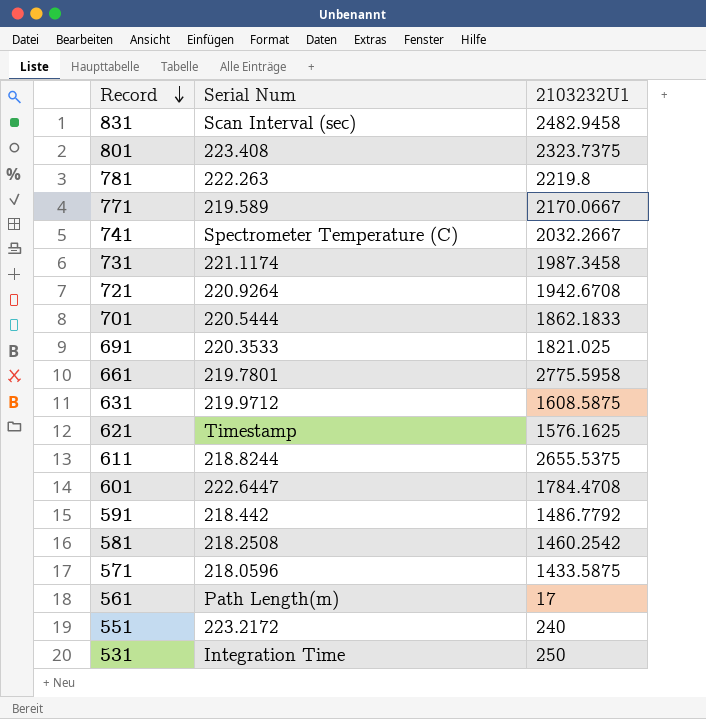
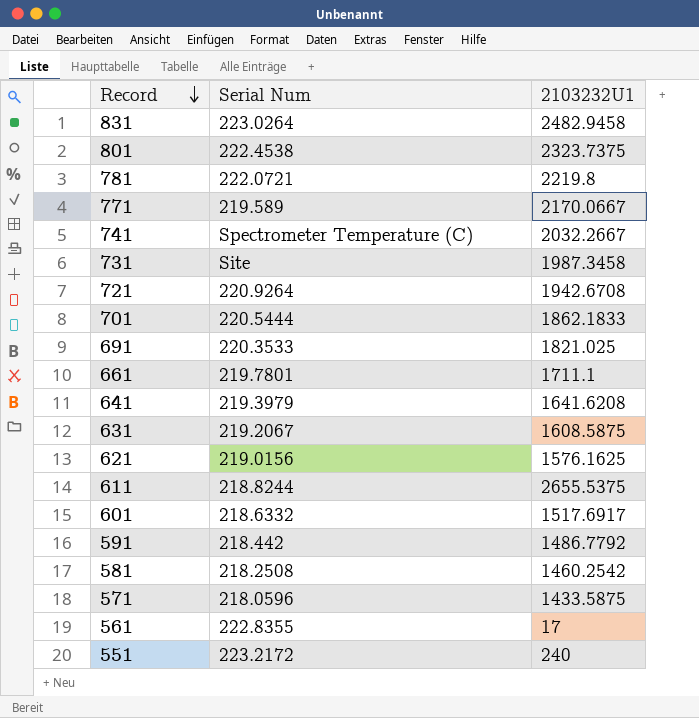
row 531: Integration Time | 250 -> none
831 | Serial Num: Scan Interval (sec) -> 223.0264
801 | Serial Num: 223.408 -> 222.4538
781 | Serial Num: 222.263 -> 222.0721
731 | Serial Num: 221.1174 -> Site
661 | 2103232U1: 2775.5958 -> 1711.1
row 641: none -> 219.3979 | 1641.6208
631 | Serial Num: 219.9712 -> 219.2067
621 | Serial Num: Timestamp -> 219.0156
601 | Serial Num: 222.6447 -> 218.6332
601 | 2103232U1: 1784.4708 -> 1517.6917
561 | Serial Num: Path Length(m) -> 222.8355

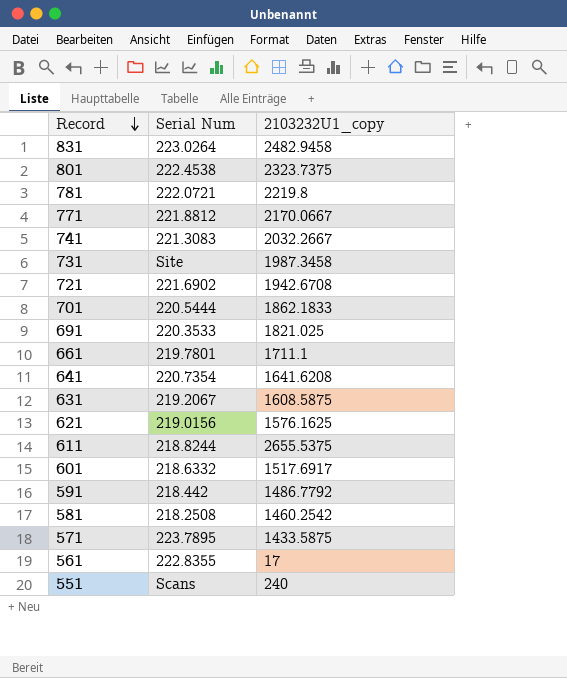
column name: 2103232U1 -> 2103232U1_copy
771 | Serial Num: 219.589 -> 221.8812
741 | Serial Num: Spectrometer Temperature (C) -> 221.3083
721 | Serial Num: 220.9264 -> 221.6902
641 | Serial Num: 219.3979 -> 220.7354
571 | Serial Num: 218.0596 -> 223.7895
551 | Serial Num: 223.2172 -> Scans

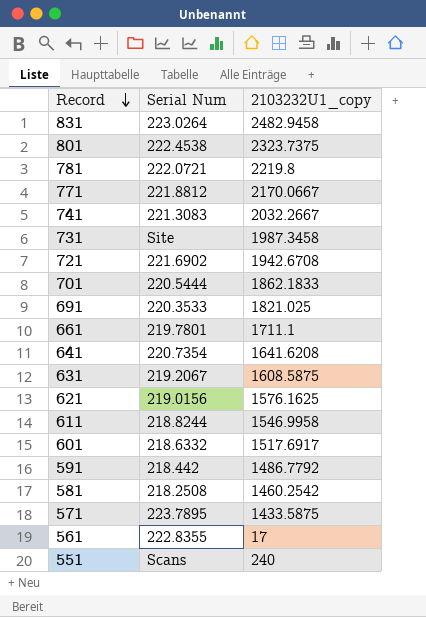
611 | 2103232U1_copy: 2655.5375 -> 1546.9958

